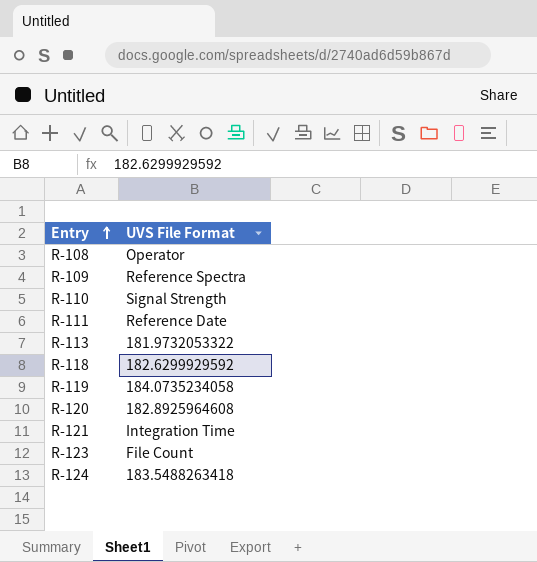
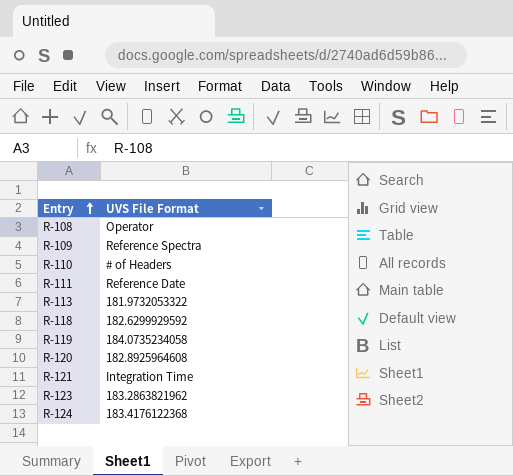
R-110 | UVS File Format: Signal Strength -> # of Headers
R-123 | UVS File Format: File Count -> 183.2863821962
R-124 | UVS File Format: 183.5488263418 -> 183.4176122368

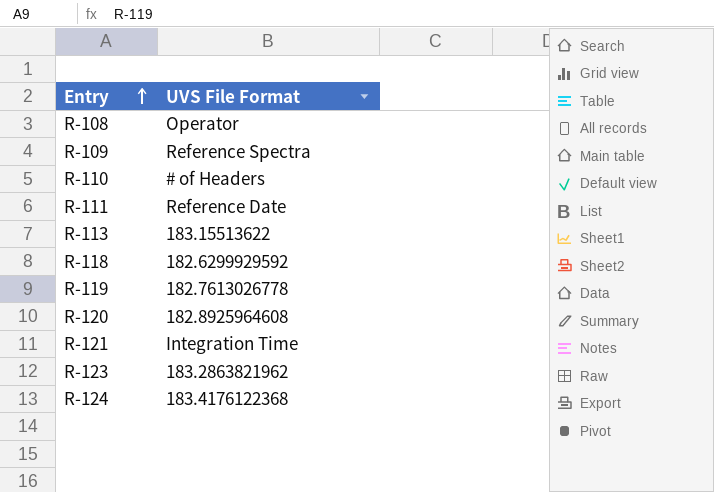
R-113 | UVS File Format: 181.9732053322 -> 183.15513622
R-119 | UVS File Format: 184.0735234058 -> 182.7613026778

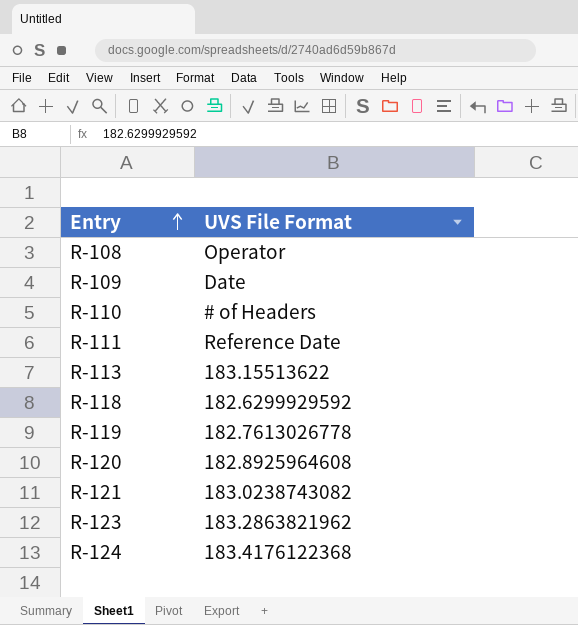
R-109 | UVS File Format: Reference Spectra -> Date
R-121 | UVS File Format: Integration Time -> 183.0238743082

